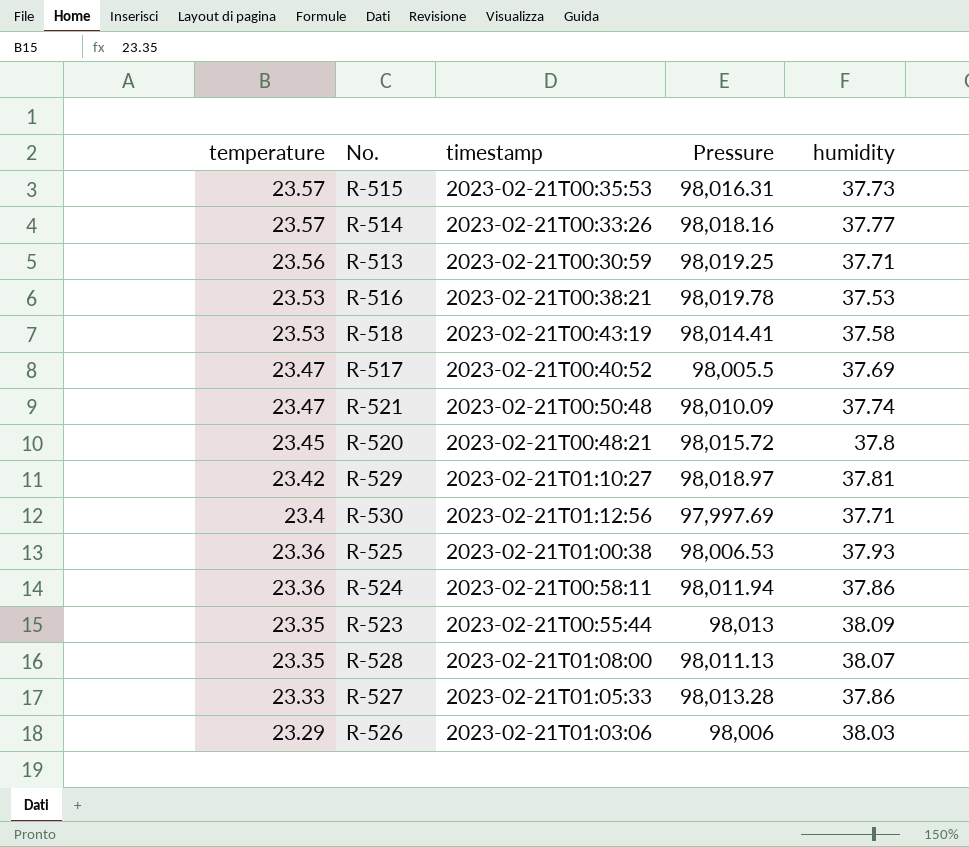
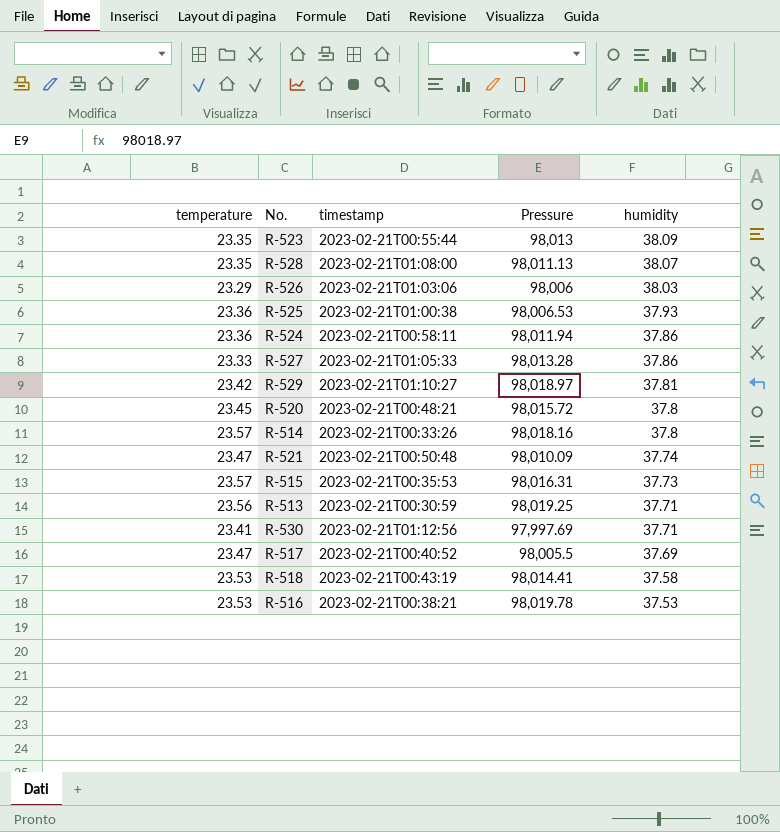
row order: temperature descending -> humidity descending
R-514 | humidity: 37.77 -> 37.8
R-530 | temperature: 23.4 -> 23.41

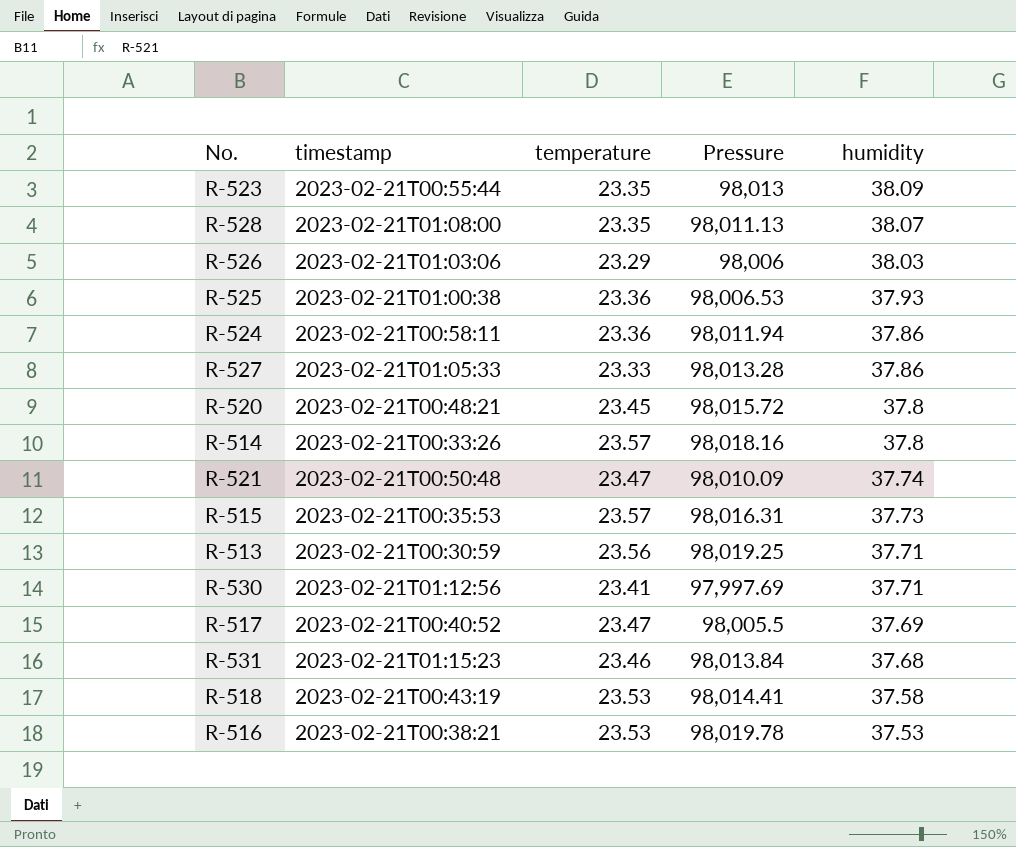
column temperature | position: 1 -> 3
row R-529: 23.42 | 2023-02-21T01:10:27 | 98,018.97 | 37.81 -> none
row R-531: none -> 2023-02-21T01:15:23 | 23.46 | 98,013.84 | 37.68

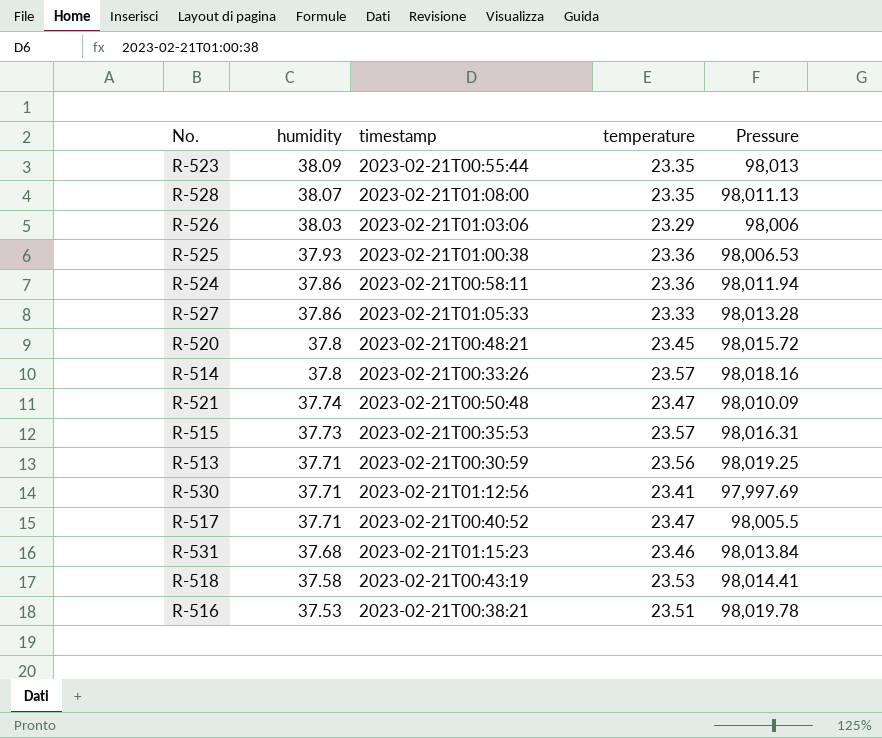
column humidity | position: 5 -> 2
R-517 | humidity: 37.69 -> 37.71
R-516 | temperature: 23.53 -> 23.51

